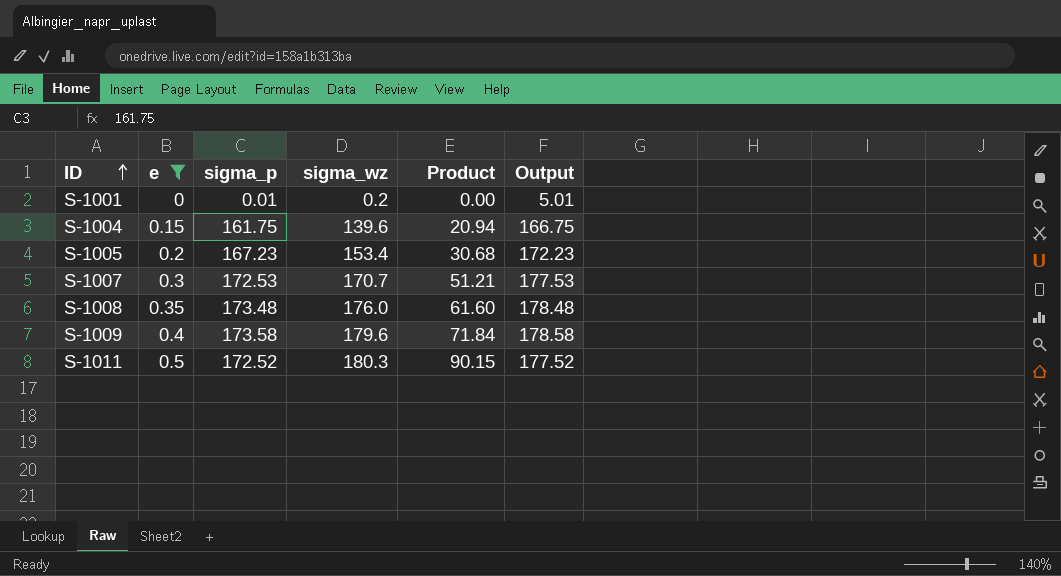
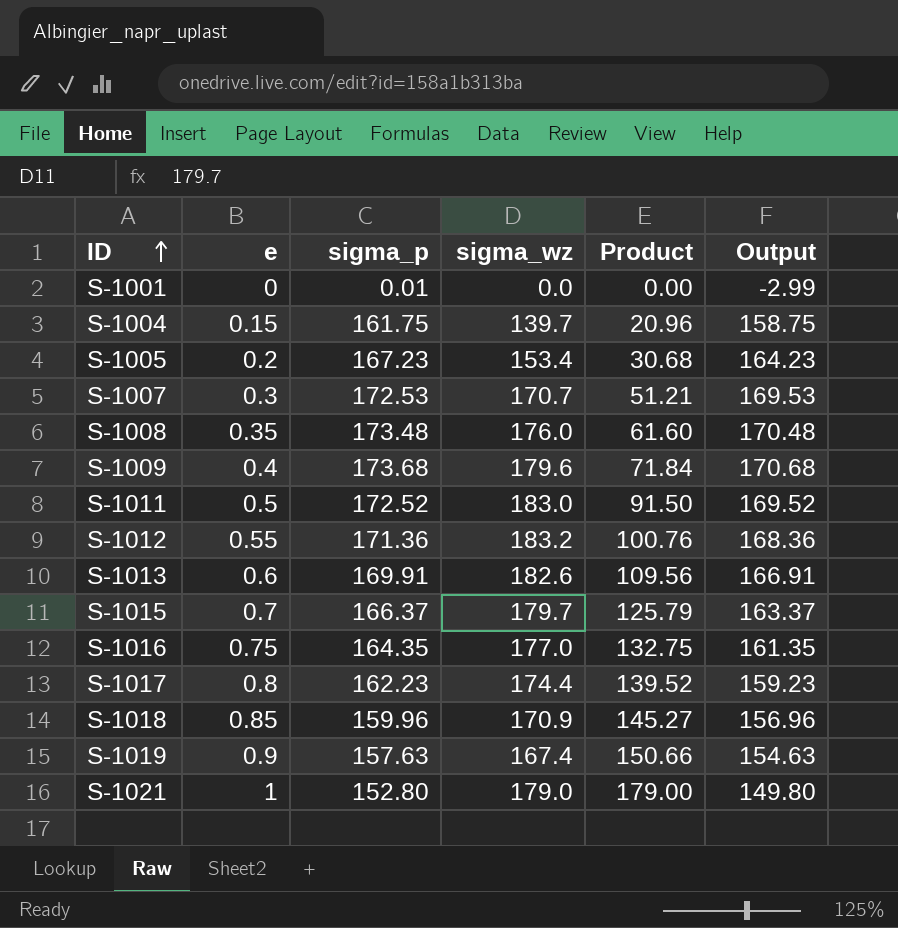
filter: e <= 0.5 -> none
column Output | formula: [sigma_p] + 5 -> [sigma_p] - 3
S-1001 | sigma_wz: 0.2 -> 0.0
S-1004 | sigma_wz: 139.6 -> 139.7
S-1004 | Product: 20.94 -> 20.96
S-1009 | sigma_p: 173.58 -> 173.68
S-1011 | sigma_wz: 180.3 -> 183.0
S-1011 | Product: 90.15 -> 91.50

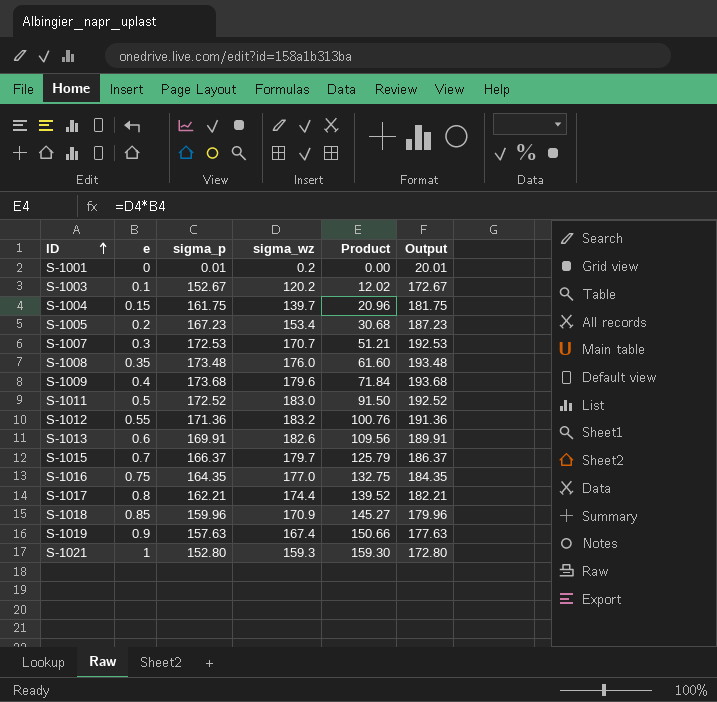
column Output | formula: [sigma_p] - 3 -> [sigma_p] + 20
S-1001 | sigma_wz: 0.0 -> 0.2
row S-1003: none -> 0.1 | 152.67 | 120.2 | 12.02 | 172.67
S-1017 | sigma_p: 162.23 -> 162.21
S-1021 | sigma_wz: 179.0 -> 159.3
S-1021 | Product: 179.00 -> 159.30

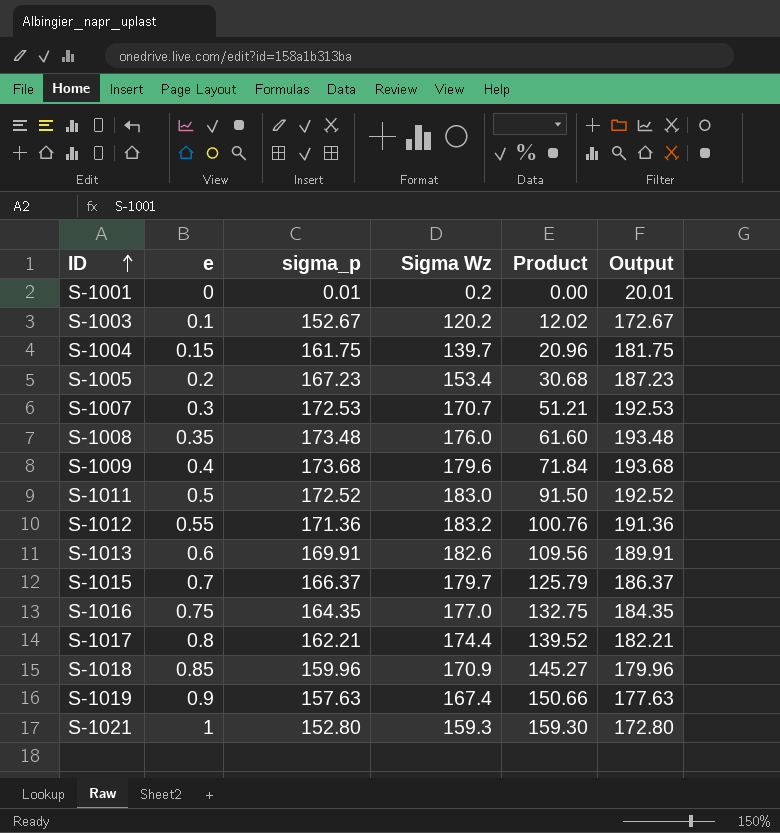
column name: sigma_wz -> Sigma Wz

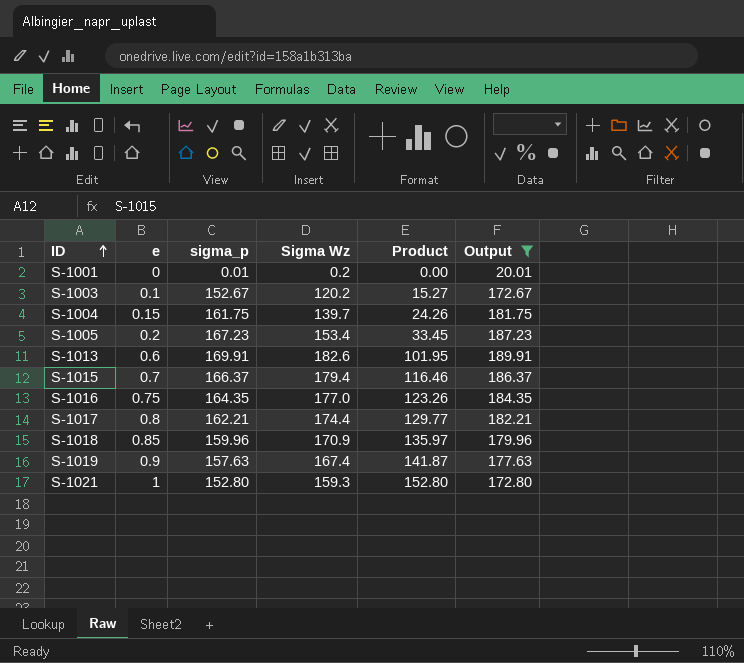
filter: none -> Output <= 189.91
column Product | formula: [e] * [Sigma Wz] -> [e] * [sigma_p]
S-1015 | Sigma Wz: 179.7 -> 179.4

